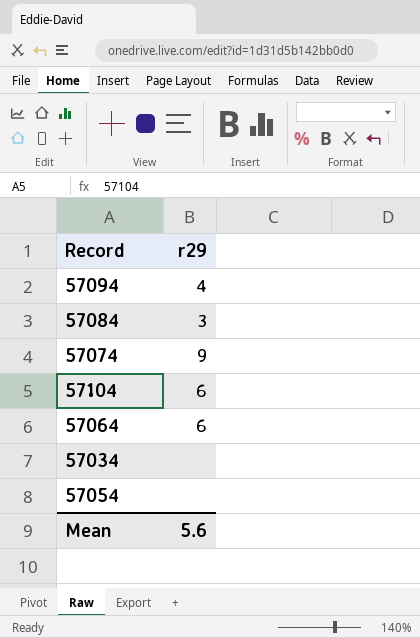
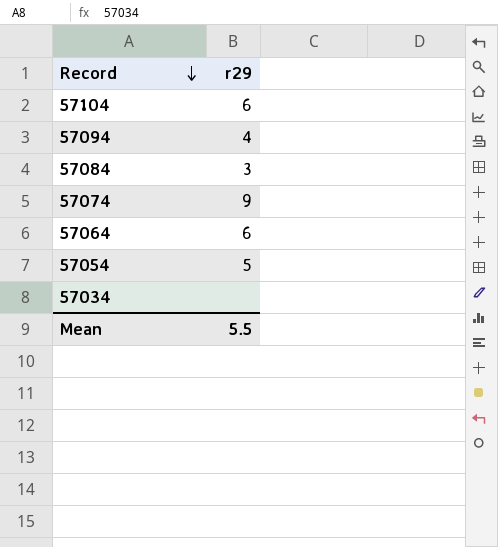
row order: none -> Record descending
57054 | r29: none -> 5
Mean | r29: 5.6 -> 5.5

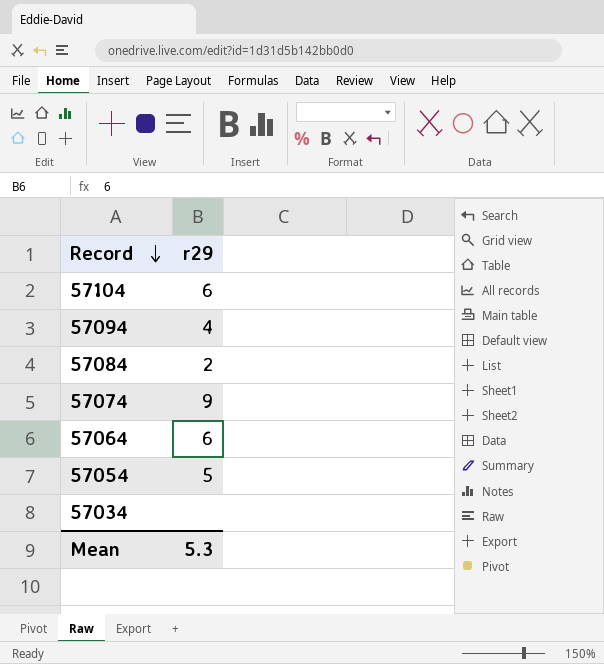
57084 | r29: 3 -> 2
Mean | r29: 5.5 -> 5.3

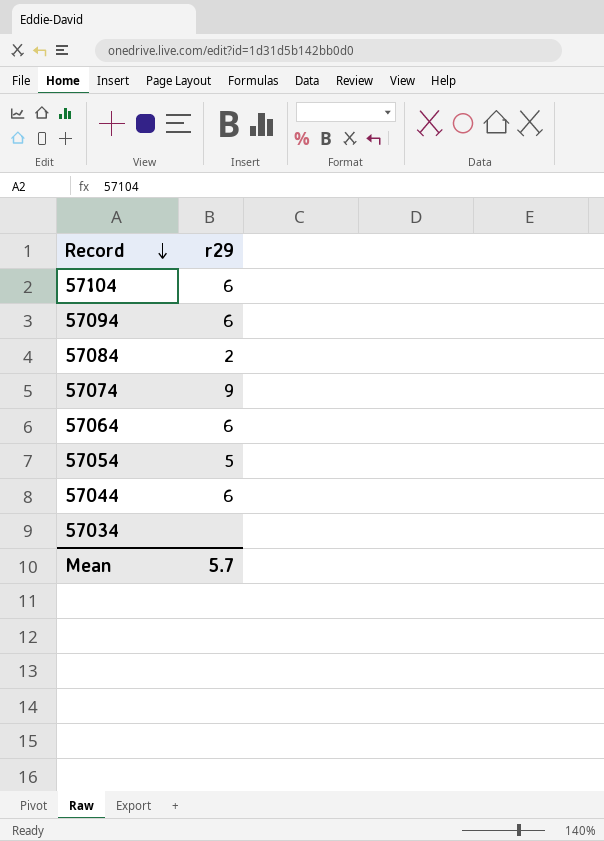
57094 | r29: 4 -> 6
row 57044: none -> 6
Mean | r29: 5.3 -> 5.7

